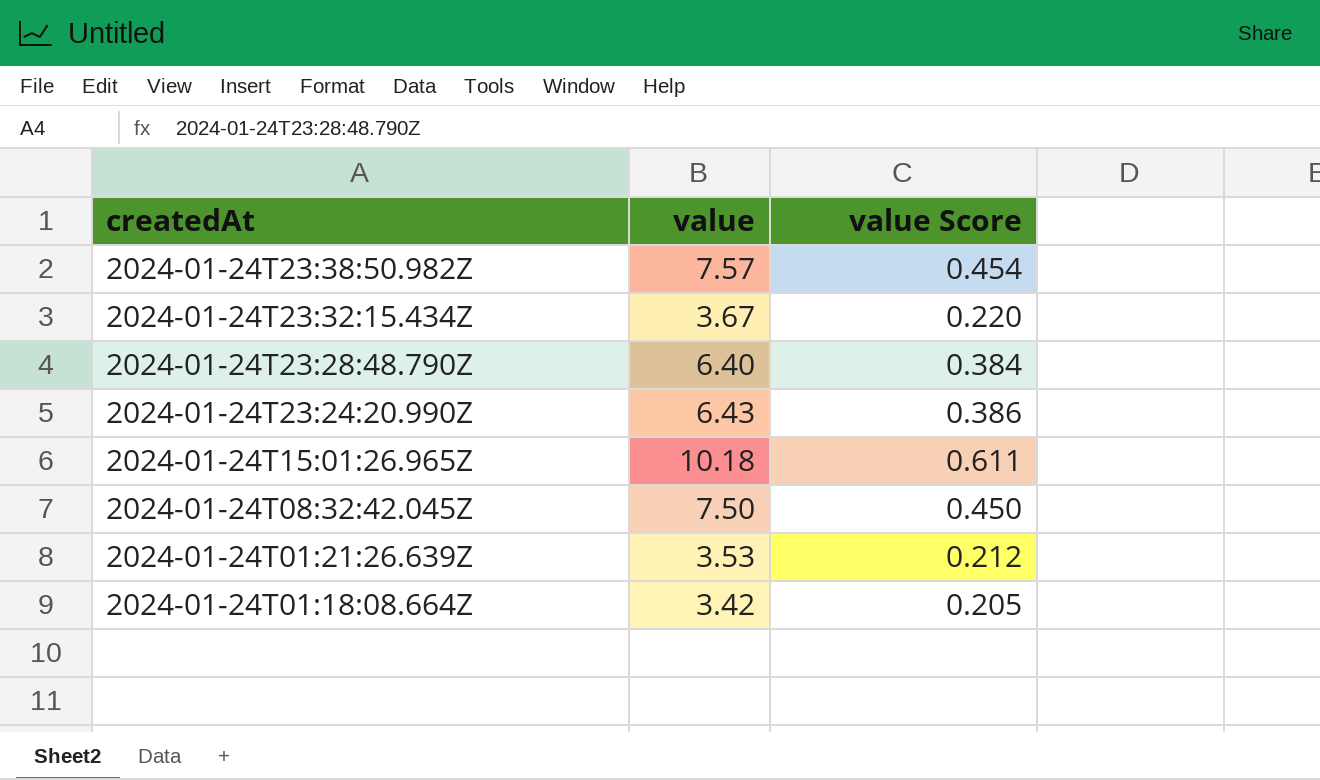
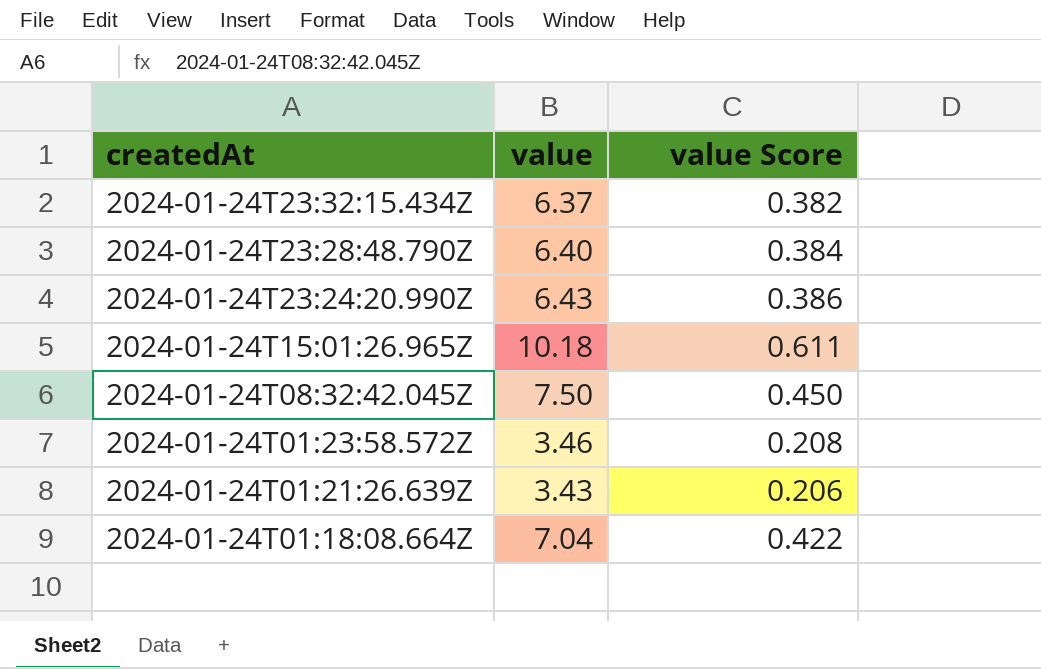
row 2024-01-24T23:38:50.982Z: 7.57 | 0.454 -> none
2024-01-24T23:32:15.434Z | value: 3.67 -> 6.37
2024-01-24T23:32:15.434Z | value Score: 0.220 -> 0.382
row 2024-01-24T01:23:58.572Z: none -> 3.46 | 0.208
2024-01-24T01:21:26.639Z | value: 3.53 -> 3.43
2024-01-24T01:21:26.639Z | value Score: 0.212 -> 0.206
2024-01-24T01:18:08.664Z | value: 3.42 -> 7.04
2024-01-24T01:18:08.664Z | value Score: 0.205 -> 0.422

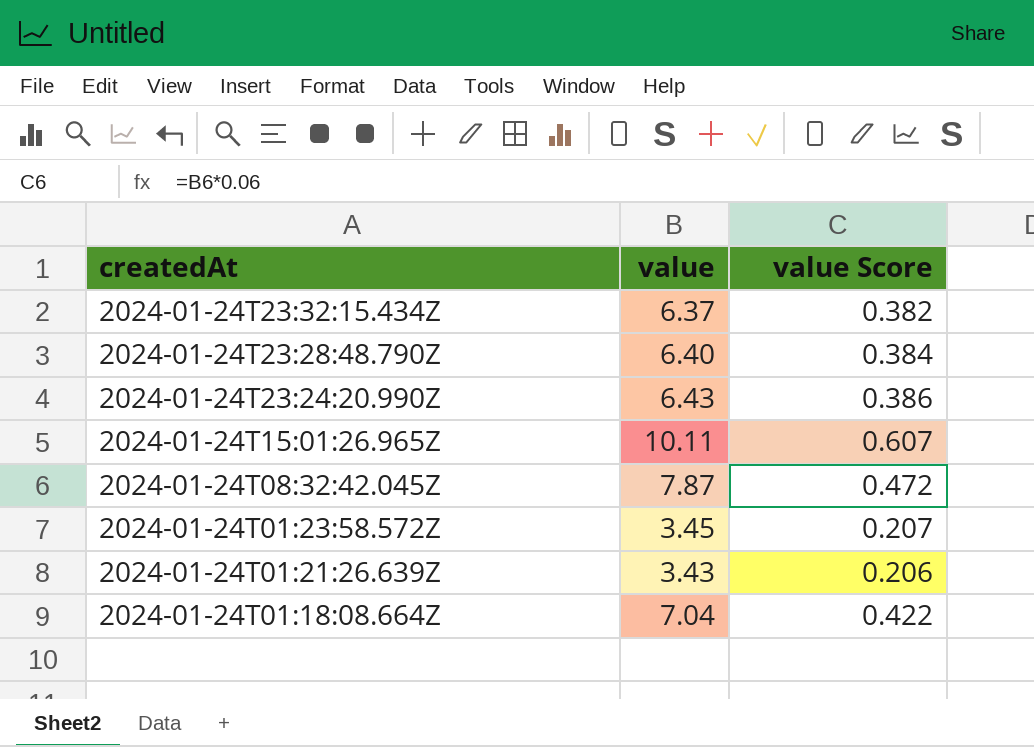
2024-01-24T15:01:26.965Z | value: 10.18 -> 10.11
2024-01-24T15:01:26.965Z | value Score: 0.611 -> 0.607
2024-01-24T08:32:42.045Z | value: 7.50 -> 7.87
2024-01-24T08:32:42.045Z | value Score: 0.450 -> 0.472
2024-01-24T01:23:58.572Z | value: 3.46 -> 3.45
2024-01-24T01:23:58.572Z | value Score: 0.208 -> 0.207

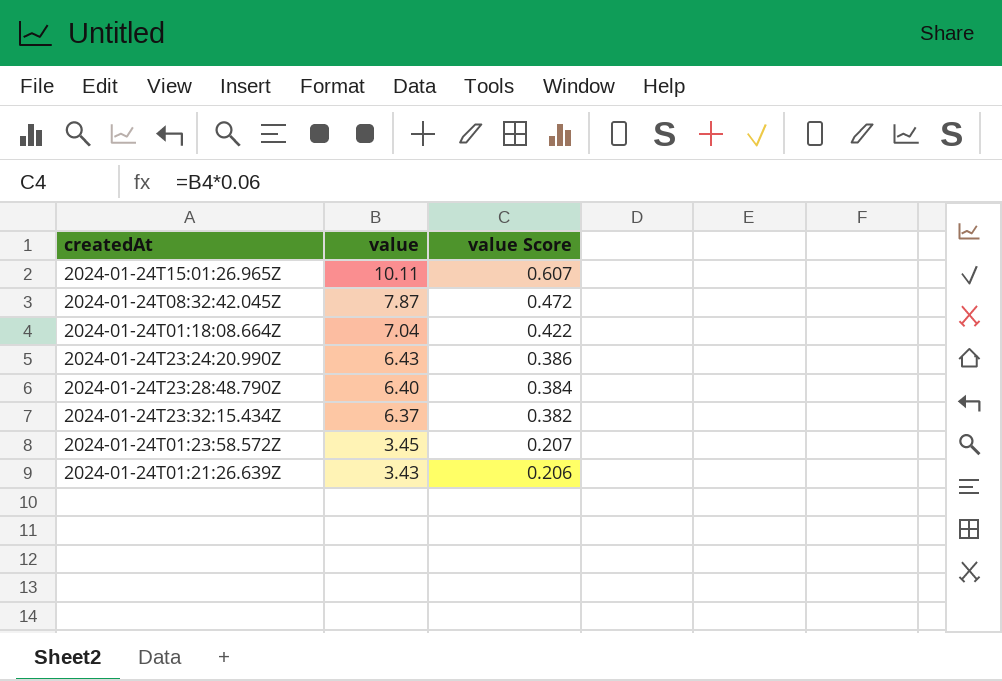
row order: createdAt descending -> value descending

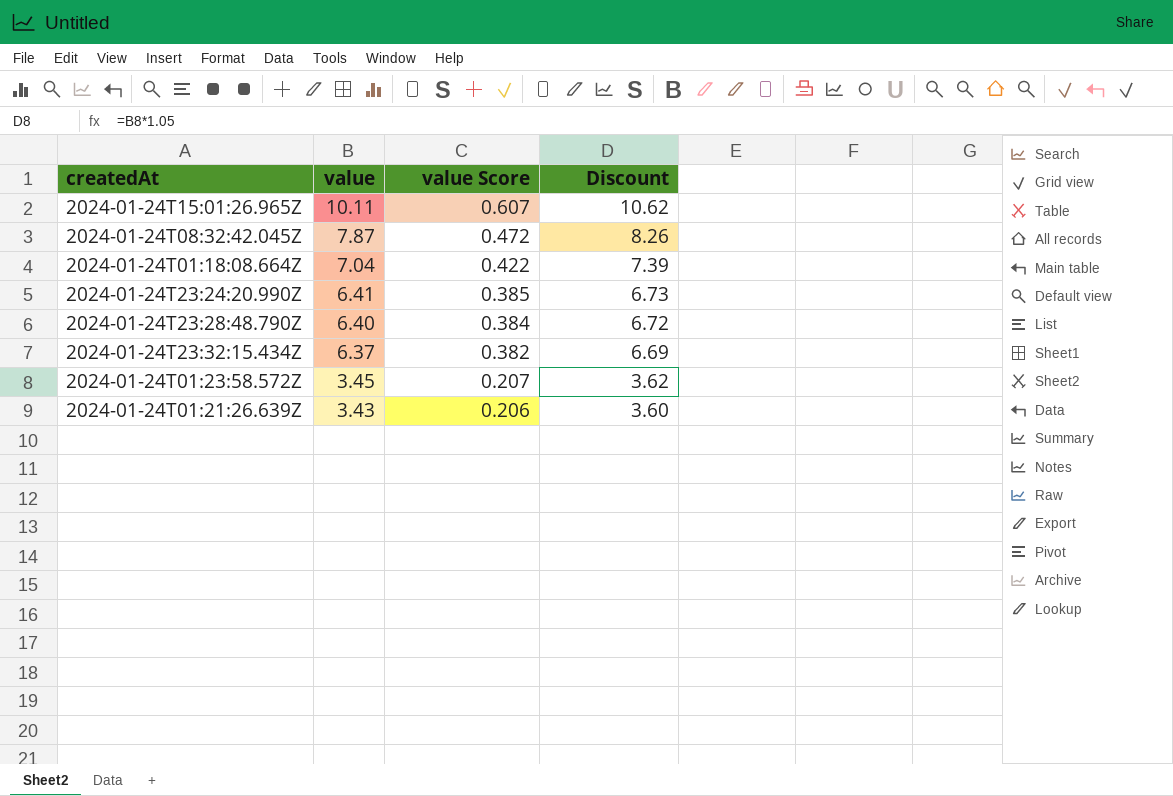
column Discount | formula: none -> [value] * 1.05
2024-01-24T23:24:20.990Z | value: 6.43 -> 6.41
2024-01-24T23:24:20.990Z | value Score: 0.386 -> 0.385

